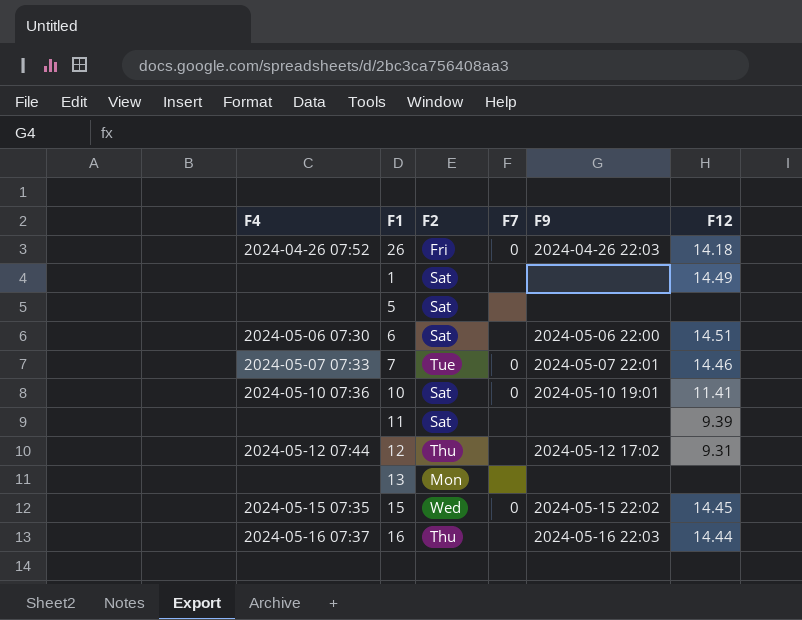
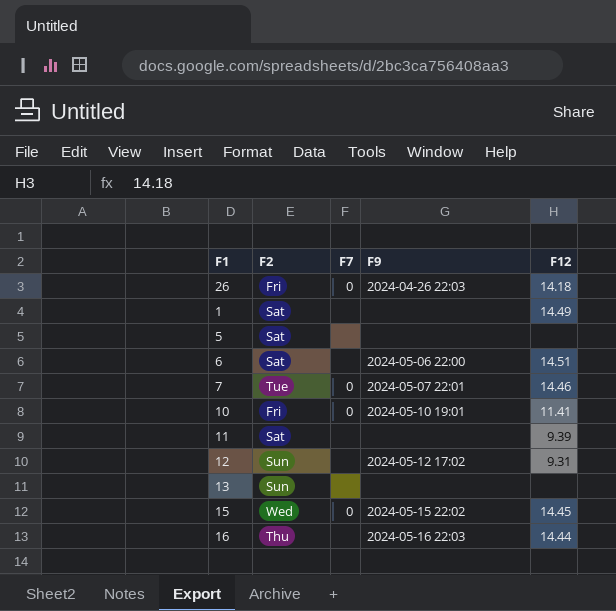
column F4 | position: 1 -> none
10 | F2: Sat -> Fri
12 | F2: Thu -> Sun
13 | F2: Mon -> Sun

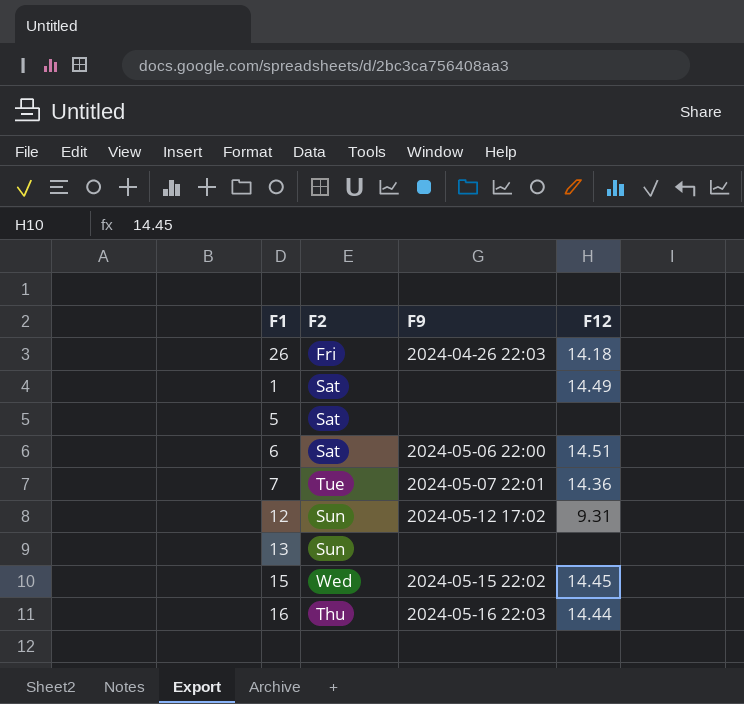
column F7 | position: 3 -> none
row 10: Fri | 0 | 2024-05-10 19:01 | 11.41 -> none
row 11: Sat | none | none | 9.39 -> none
7 | F12: 14.46 -> 14.36

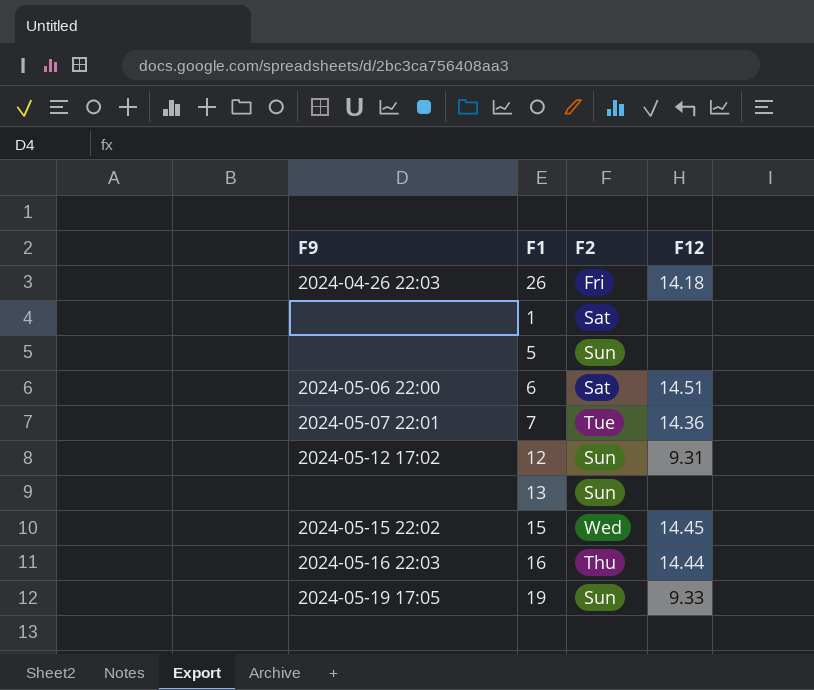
column F9 | position: 3 -> 1
1 | F12: 14.49 -> none
5 | F2: Sat -> Sun
row 19: none -> 2024-05-19 17:05 | Sun | 9.33

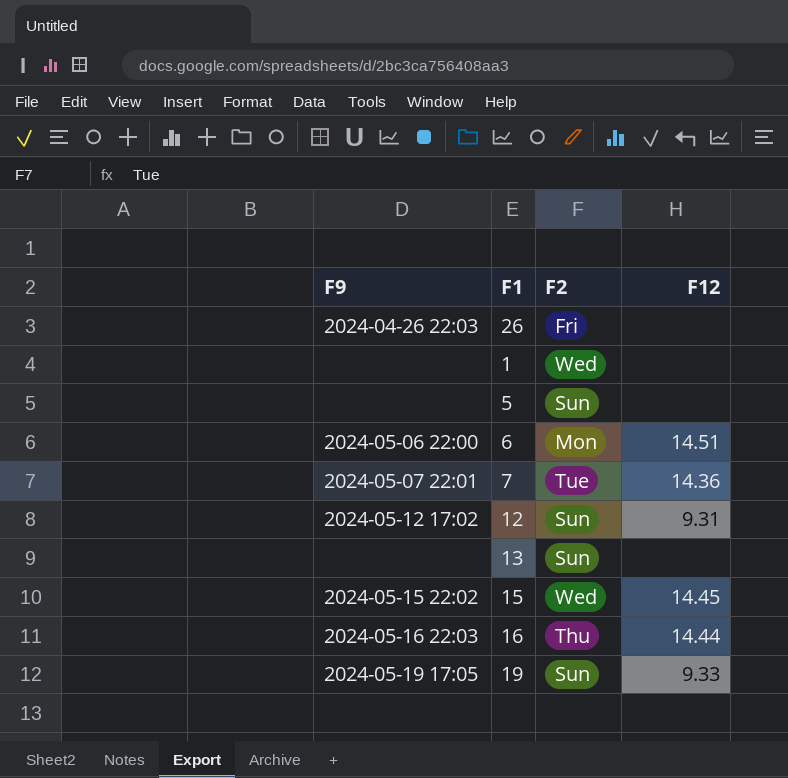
26 | F12: 14.18 -> none
1 | F2: Sat -> Wed
6 | F2: Sat -> Mon

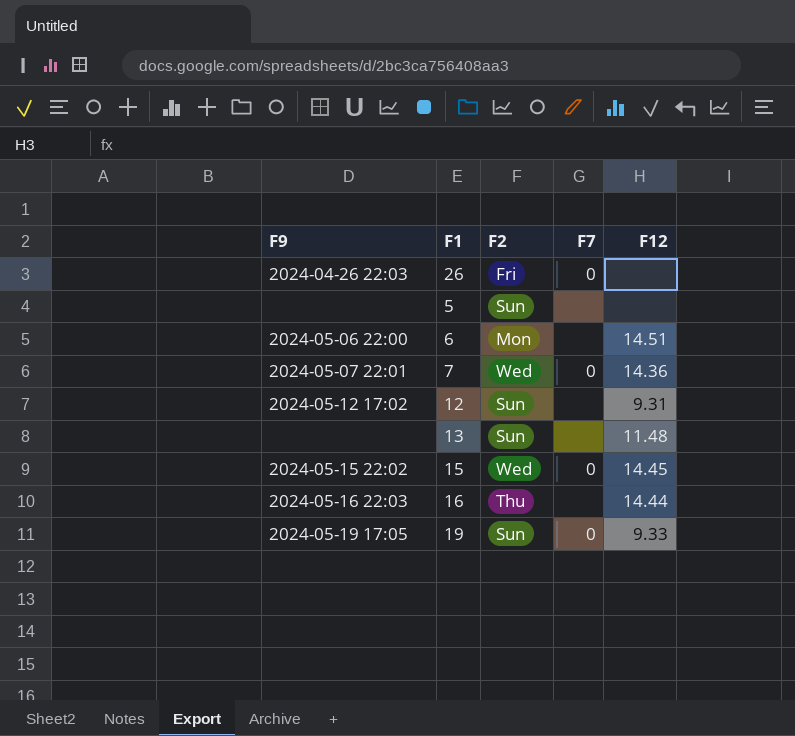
column F7 | position: none -> 4
row 1: none | Wed | none -> none
7 | F2: Tue -> Wed
13 | F12: none -> 11.48

